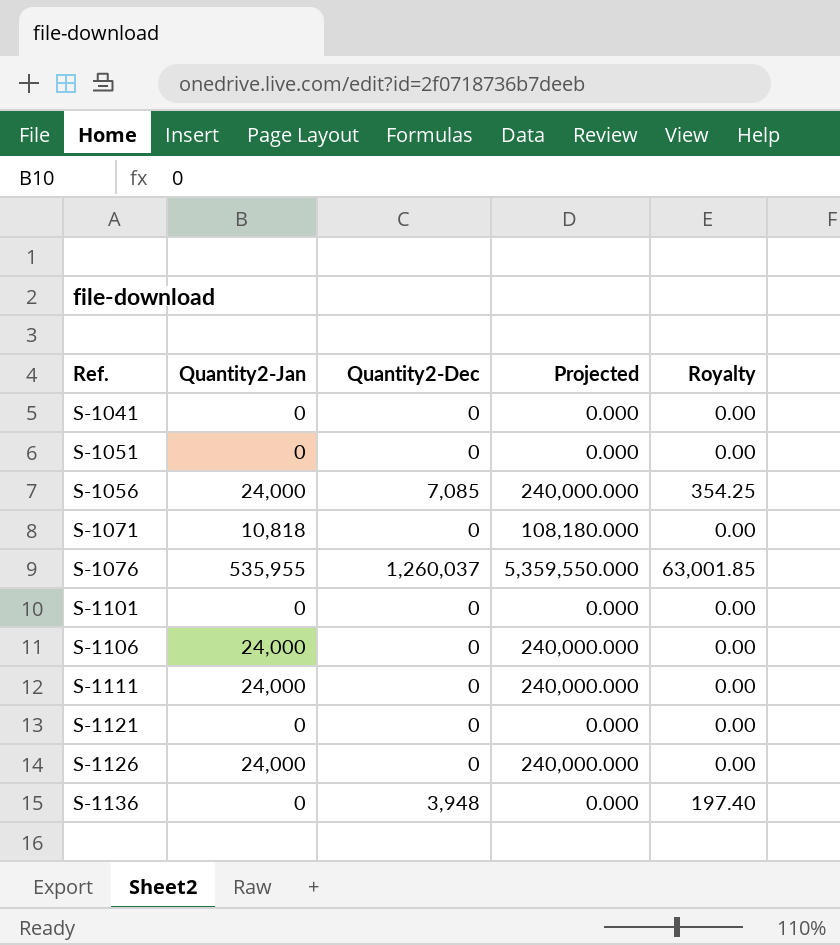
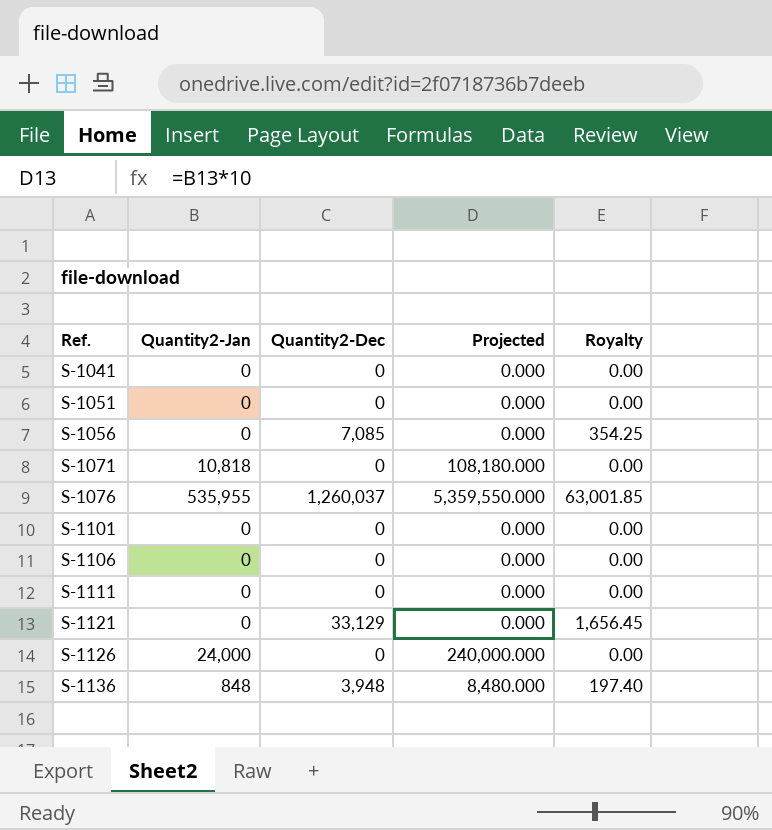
S-1056 | Quantity2-Jan: 24,000 -> 0
S-1056 | Projected: 240,000.000 -> 0.000
S-1106 | Quantity2-Jan: 24,000 -> 0
S-1106 | Projected: 240,000.000 -> 0.000
S-1111 | Quantity2-Jan: 24,000 -> 0
S-1111 | Projected: 240,000.000 -> 0.000
S-1121 | Quantity2-Dec: 0 -> 33,129
S-1121 | Royalty: 0.00 -> 1,656.45
S-1136 | Quantity2-Jan: 0 -> 848
S-1136 | Projected: 0.000 -> 8,480.000

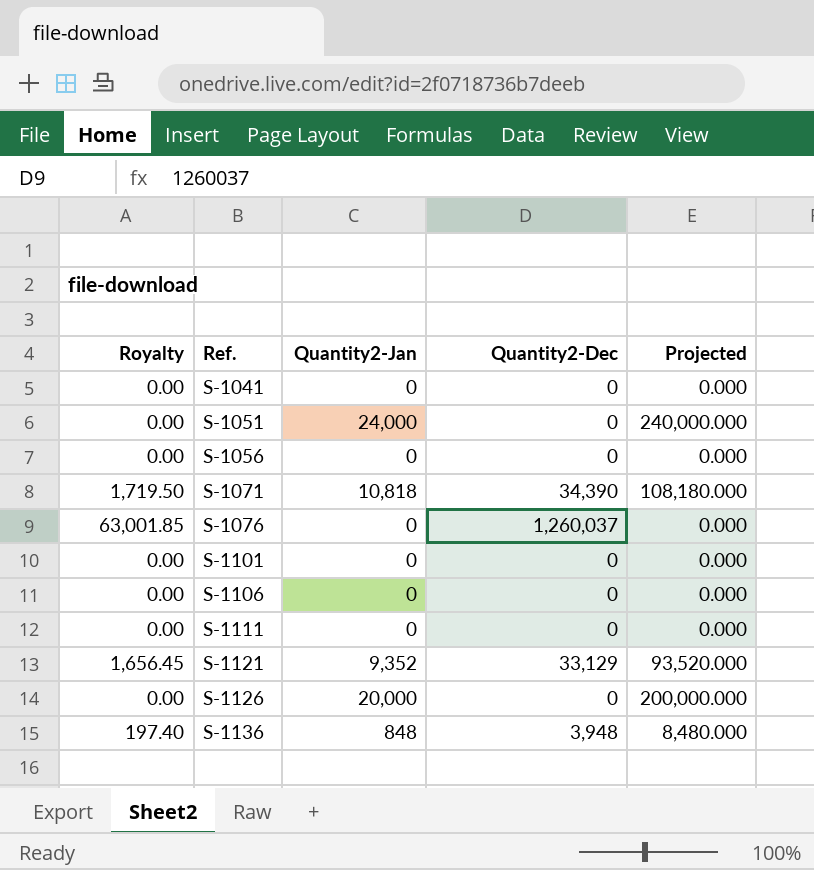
column Royalty | position: 5 -> 1
S-1051 | Quantity2-Jan: 0 -> 24,000
S-1051 | Projected: 0.000 -> 240,000.000
S-1056 | Royalty: 354.25 -> 0.00
S-1056 | Quantity2-Dec: 7,085 -> 0
S-1071 | Royalty: 0.00 -> 1,719.50
S-1071 | Quantity2-Dec: 0 -> 34,390
S-1076 | Quantity2-Jan: 535,955 -> 0
S-1076 | Projected: 5,359,550.000 -> 0.000
S-1121 | Quantity2-Jan: 0 -> 9,352
S-1121 | Projected: 0.000 -> 93,520.000
S-1126 | Quantity2-Jan: 24,000 -> 20,000
S-1126 | Projected: 240,000.000 -> 200,000.000

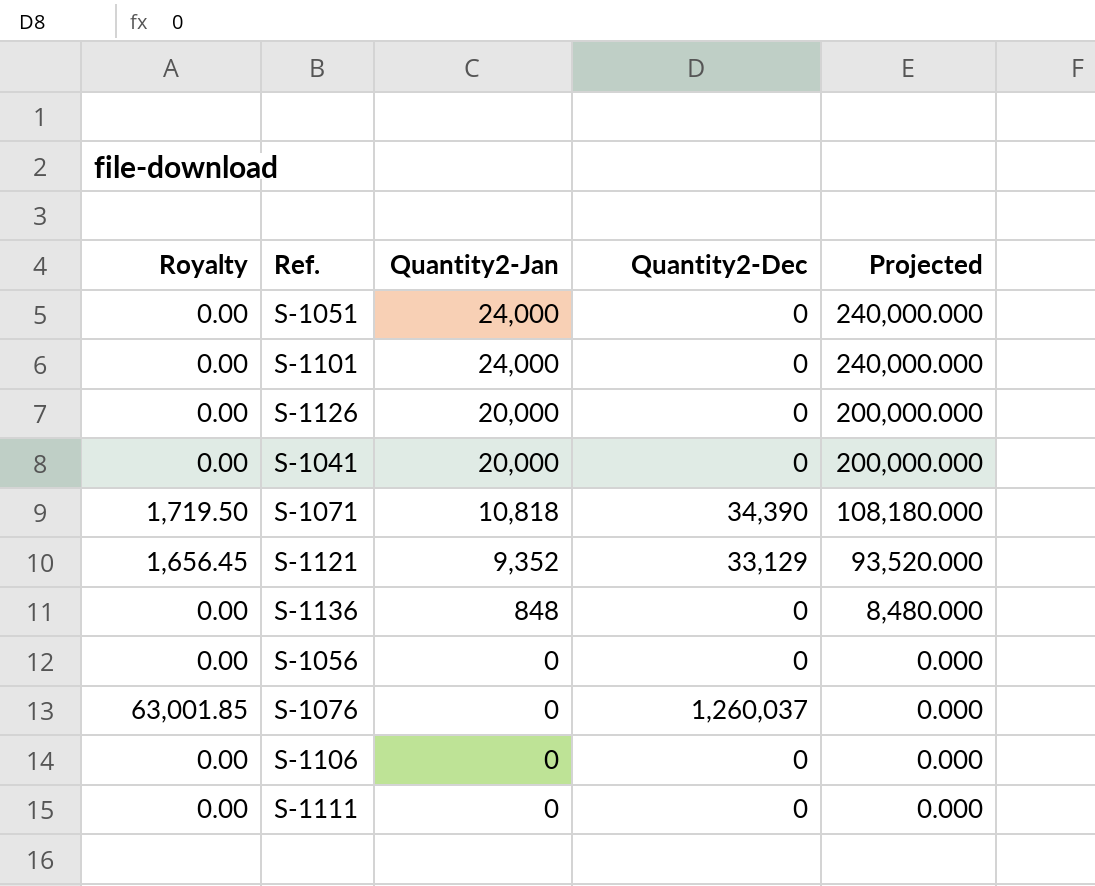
row order: Ref. ascending -> Quantity2-Jan descending
S-1101 | Quantity2-Jan: 0 -> 24,000
S-1101 | Projected: 0.000 -> 240,000.000
S-1041 | Quantity2-Jan: 0 -> 20,000
S-1041 | Projected: 0.000 -> 200,000.000
S-1136 | Royalty: 197.40 -> 0.00
S-1136 | Quantity2-Dec: 3,948 -> 0

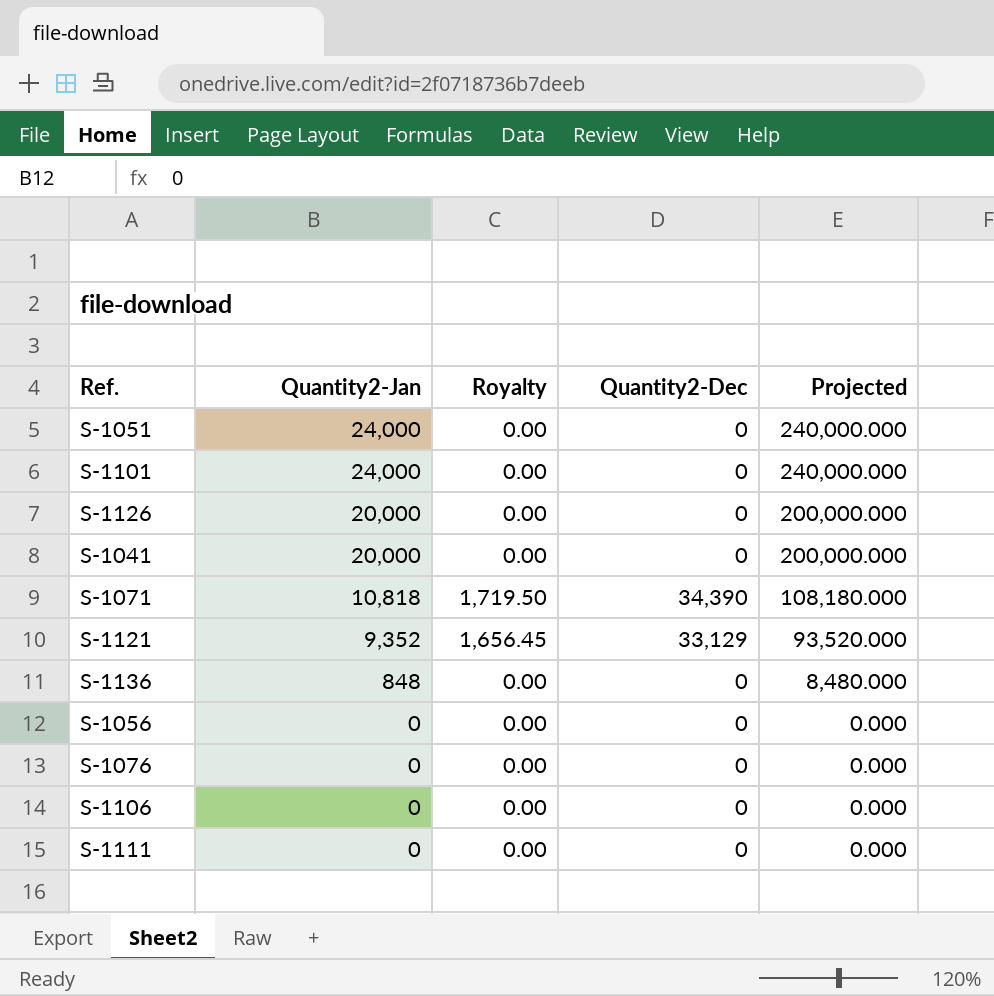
column Royalty | position: 1 -> 3
S-1076 | Royalty: 63,001.85 -> 0.00
S-1076 | Quantity2-Dec: 1,260,037 -> 0

